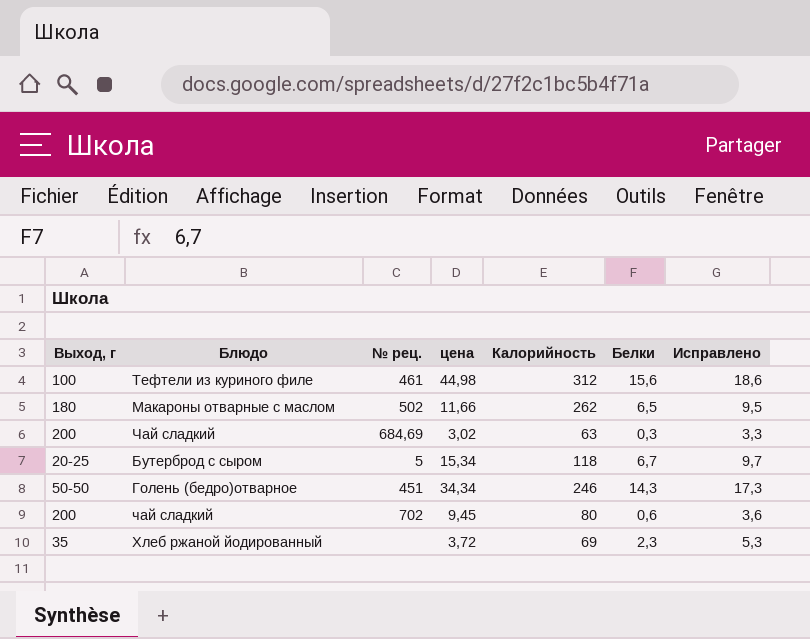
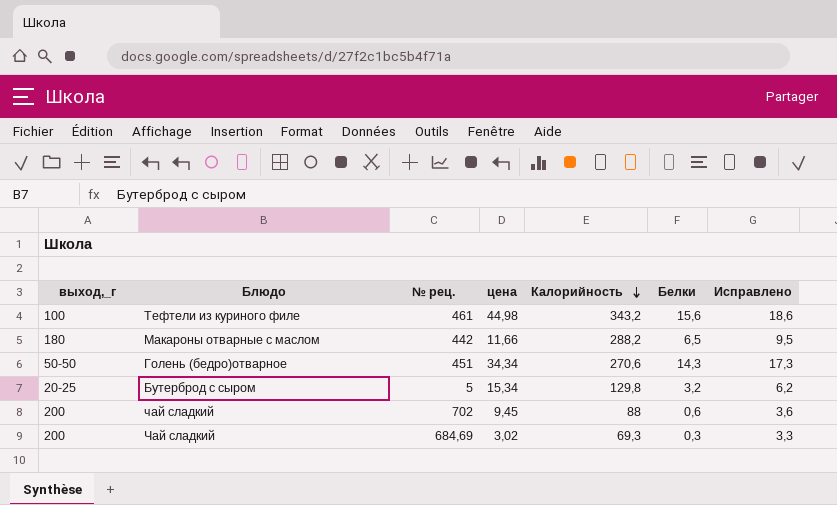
row order: none -> Калорийность descending
column name: Выход, г -> выход,_г
row Хлеб ржаной йодированный: 35 | none | 3,72 | 69 | 2,3 | 5,3 -> none
Тефтели из куриного филе | Калорийность: 312 -> 343,2
Макароны отварные с маслом | № рец.: 502 -> 442
Макароны отварные с маслом | Калорийность: 262 -> 288,2
Голень (бедро)отварное | Калорийность: 246 -> 270,6
Бутерброд с сыром | Калорийность: 118 -> 129,8
Бутерброд с сыром | Белки: 6,7 -> 3,2
Бутерброд с сыром | Исправлено: 9,7 -> 6,2
чай сладкий | Калорийность: 80 -> 88
Чай сладкий | Калорийность: 63 -> 69,3

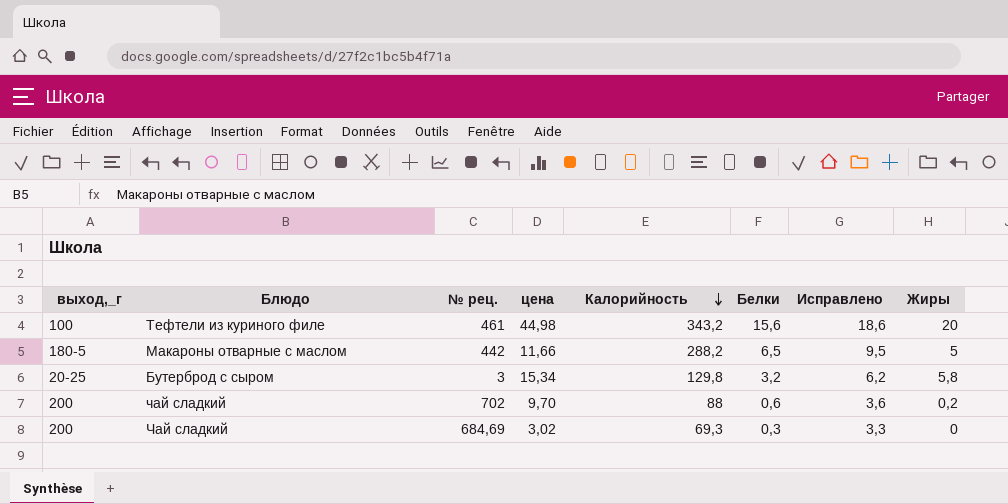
column Жиры | position: none -> 8
row Голень (бедро)отварное: 50-50 | 451 | 34,34 | 270,6 | 14,3 | 17,3 -> none
Макароны отварные с маслом | выход,_г: 180 -> 180-5
Бутерброд с сыром | № рец.: 5 -> 3
чай сладкий | цена: 9,45 -> 9,70

